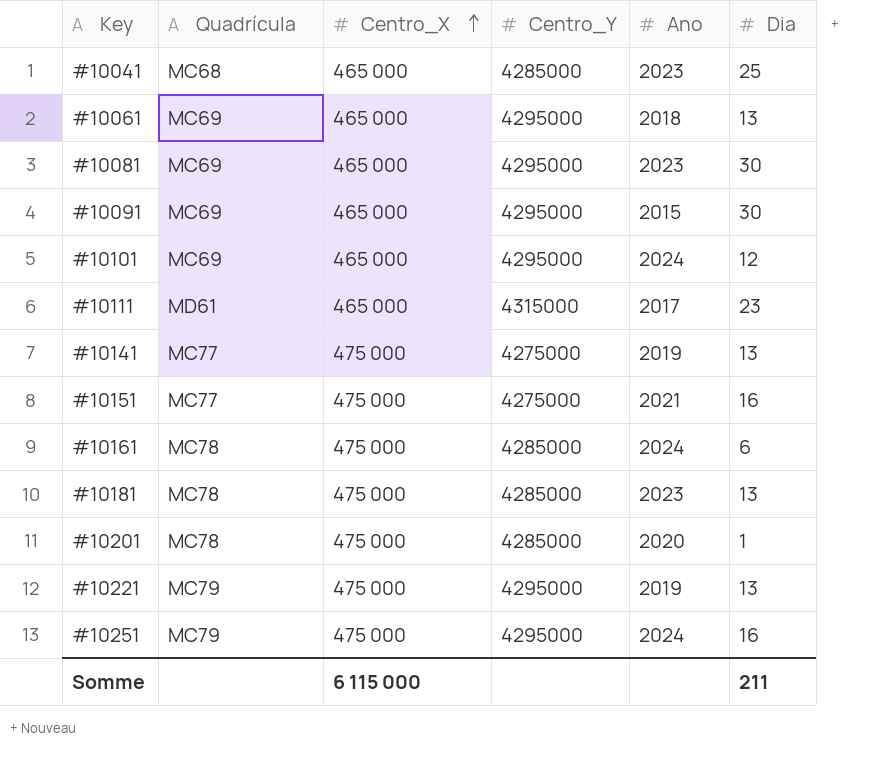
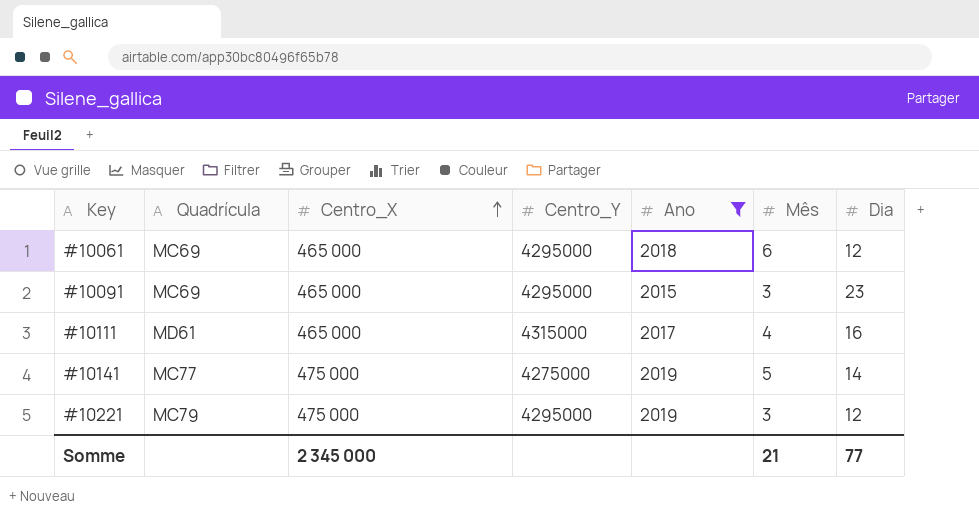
filter: none -> Ano <= 2019
column Mês | position: none -> 6
#10061 | Dia: 13 -> 12
#10091 | Dia: 30 -> 23
#10111 | Dia: 23 -> 16
#10141 | Dia: 13 -> 14
#10221 | Dia: 13 -> 12
Somme | Centro_X: 6 115 000 -> 2 345 000
Somme | Dia: 211 -> 77

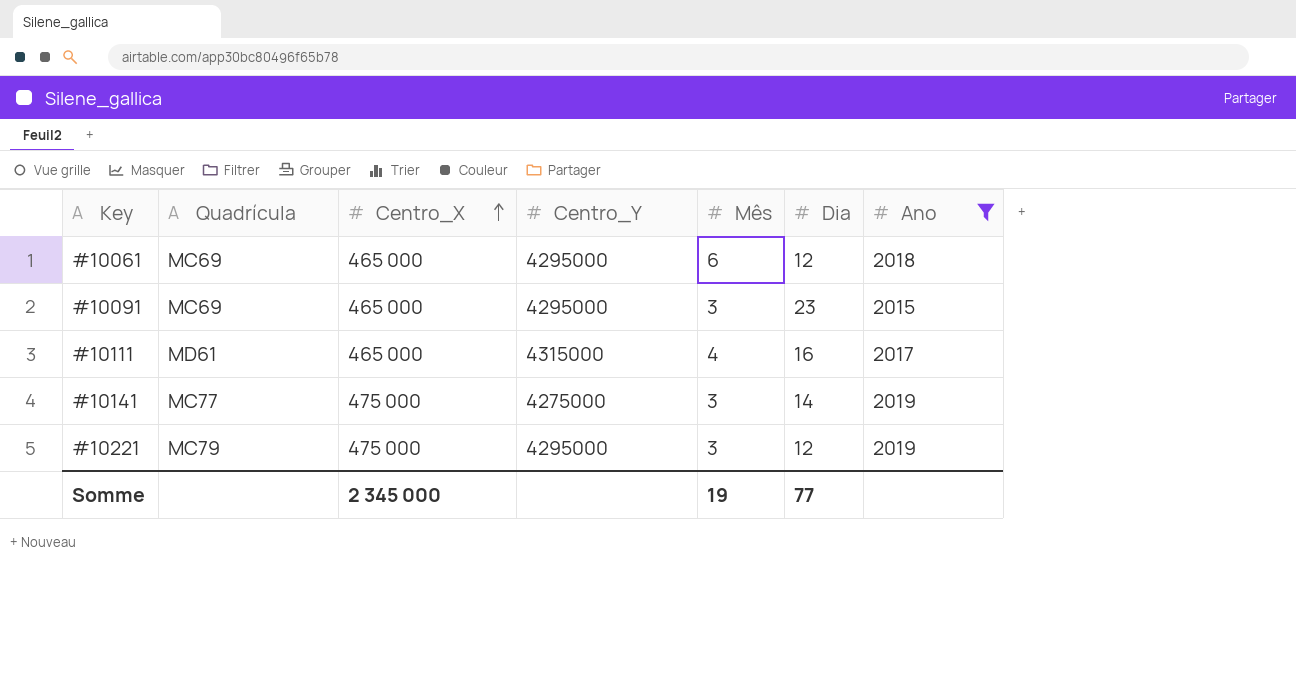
column Ano | position: 5 -> 7
#10141 | Mês: 5 -> 3
Somme | Mês: 21 -> 19

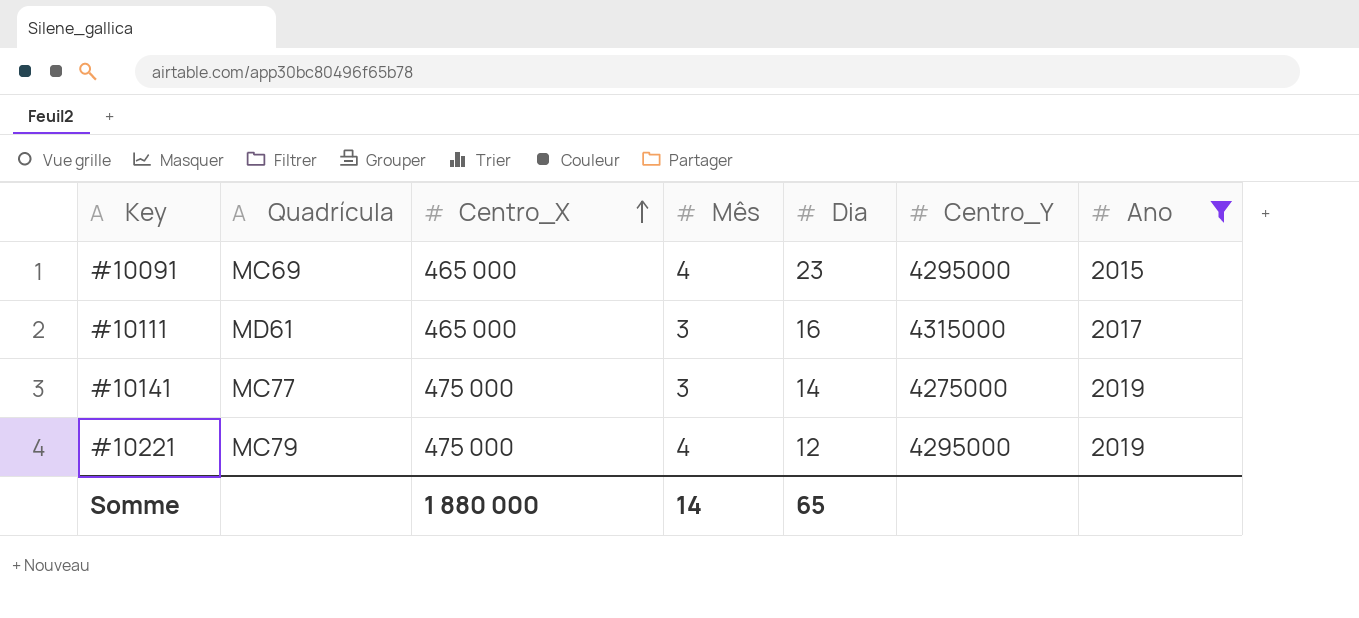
column Centro_Y | position: 4 -> 6
row #10061: MC69 | 465 000 | 4295000 | 6 | 12 | 2018 -> none
#10091 | Mês: 3 -> 4
#10111 | Mês: 4 -> 3
#10221 | Mês: 3 -> 4
Somme | Centro_X: 2 345 000 -> 1 880 000
Somme | Mês: 19 -> 14
Somme | Dia: 77 -> 65

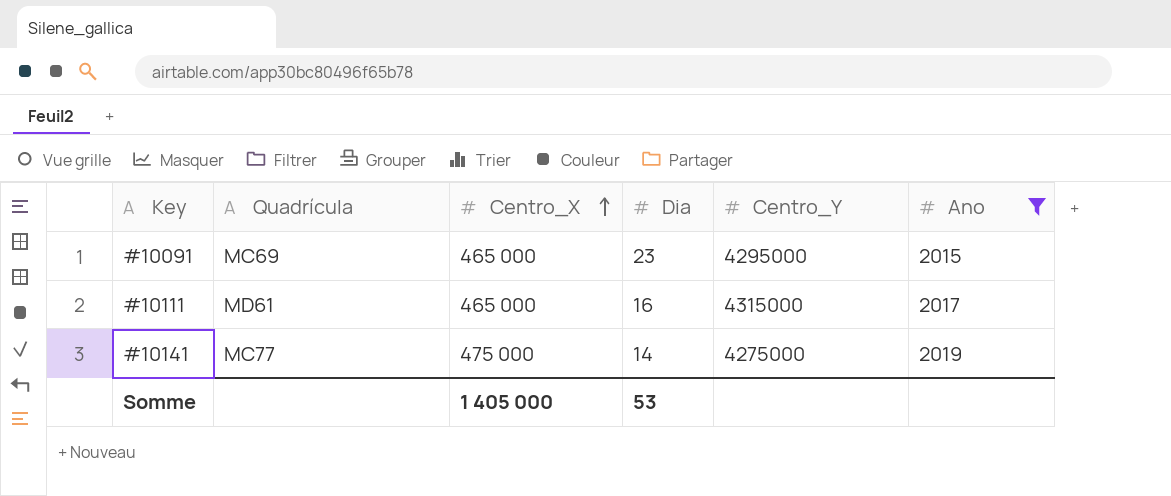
column Mês | position: 4 -> none
row #10221: MC79 | 475 000 | 4 | 12 | 4295000 | 2019 -> none
Somme | Centro_X: 1 880 000 -> 1 405 000
Somme | Dia: 65 -> 53

